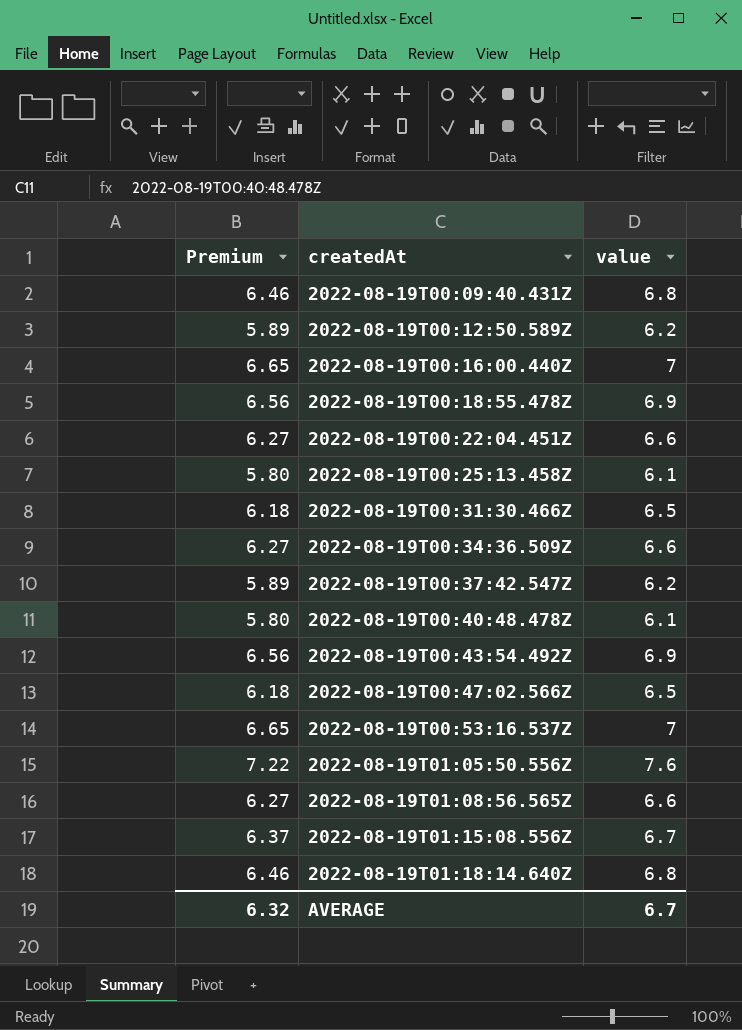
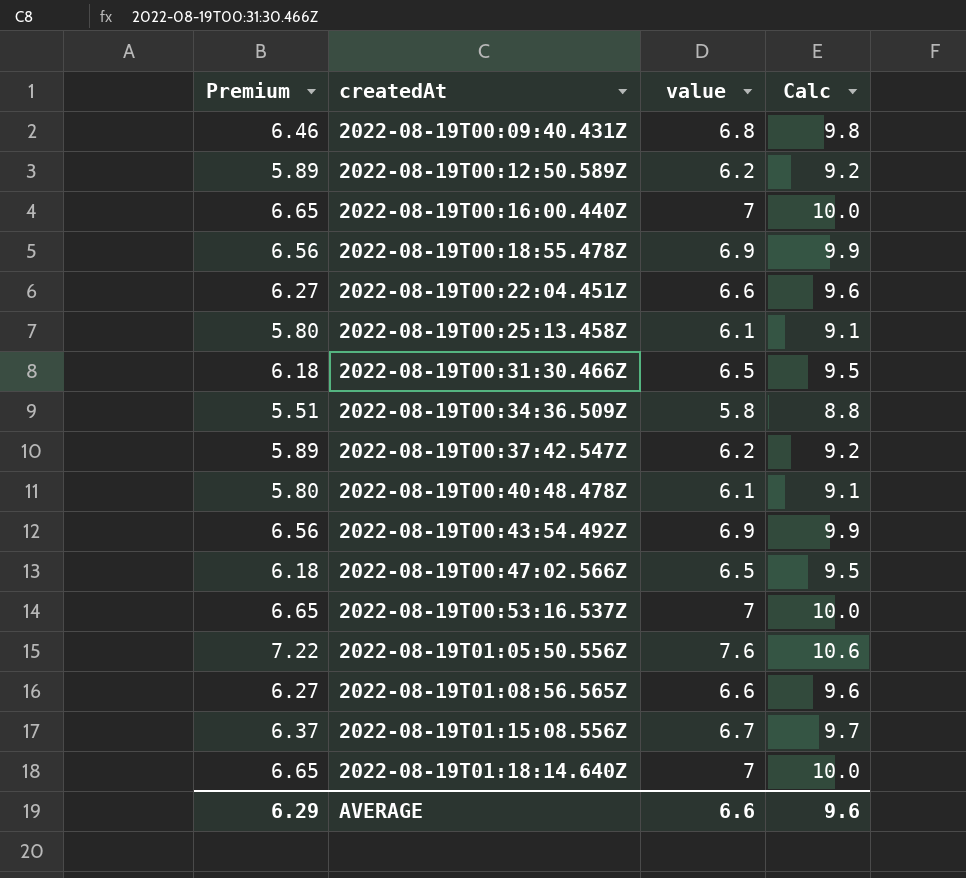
column Calc | formula: none -> [value] + 3
2022-08-19T00:34:36.509Z | Premium: 6.27 -> 5.51
2022-08-19T00:34:36.509Z | value: 6.6 -> 5.8
2022-08-19T01:18:14.640Z | Premium: 6.46 -> 6.65
2022-08-19T01:18:14.640Z | value: 6.8 -> 7
AVERAGE | Premium: 6.32 -> 6.29
AVERAGE | value: 6.7 -> 6.6

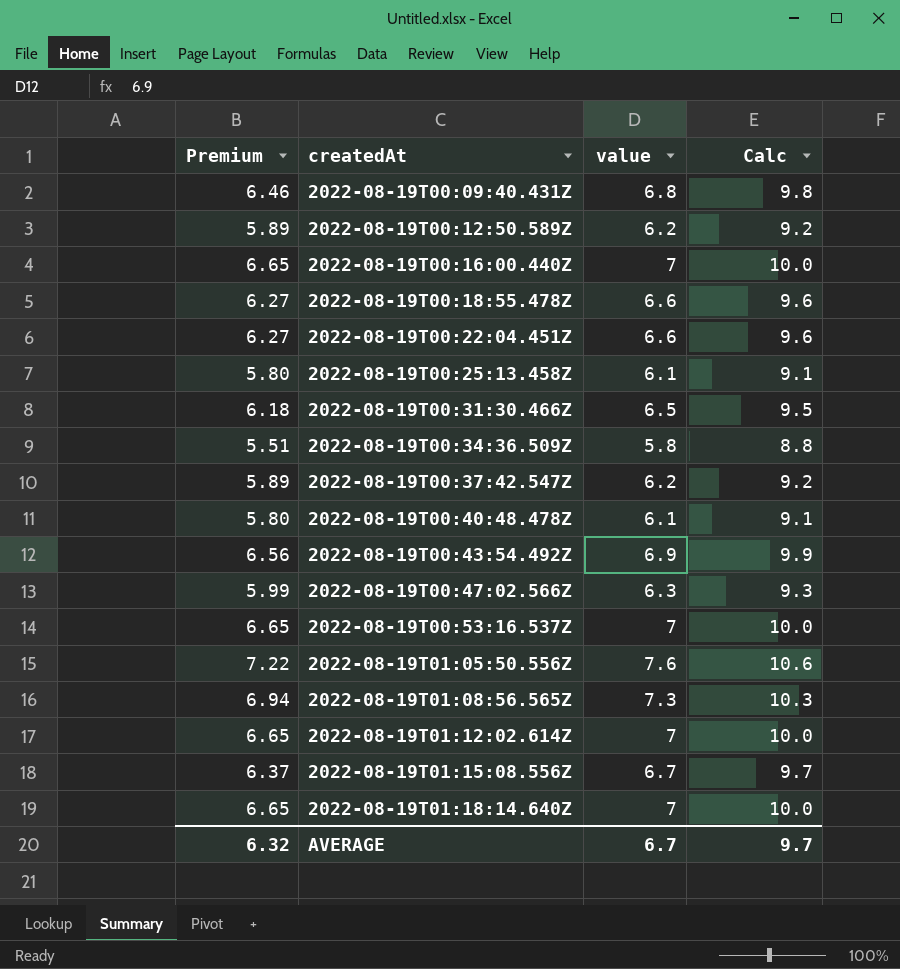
2022-08-19T00:18:55.478Z | Premium: 6.56 -> 6.27
2022-08-19T00:18:55.478Z | value: 6.9 -> 6.6
2022-08-19T00:18:55.478Z | Calc: 9.9 -> 9.6
2022-08-19T00:47:02.566Z | Premium: 6.18 -> 5.99
2022-08-19T00:47:02.566Z | value: 6.5 -> 6.3
2022-08-19T00:47:02.566Z | Calc: 9.5 -> 9.3
2022-08-19T01:08:56.565Z | Premium: 6.27 -> 6.94
2022-08-19T01:08:56.565Z | value: 6.6 -> 7.3
2022-08-19T01:08:56.565Z | Calc: 9.6 -> 10.3
row 2022-08-19T01:12:02.614Z: none -> 6.65 | 7 | 10.0
AVERAGE | Premium: 6.29 -> 6.32
AVERAGE | value: 6.6 -> 6.7
AVERAGE | Calc: 9.6 -> 9.7

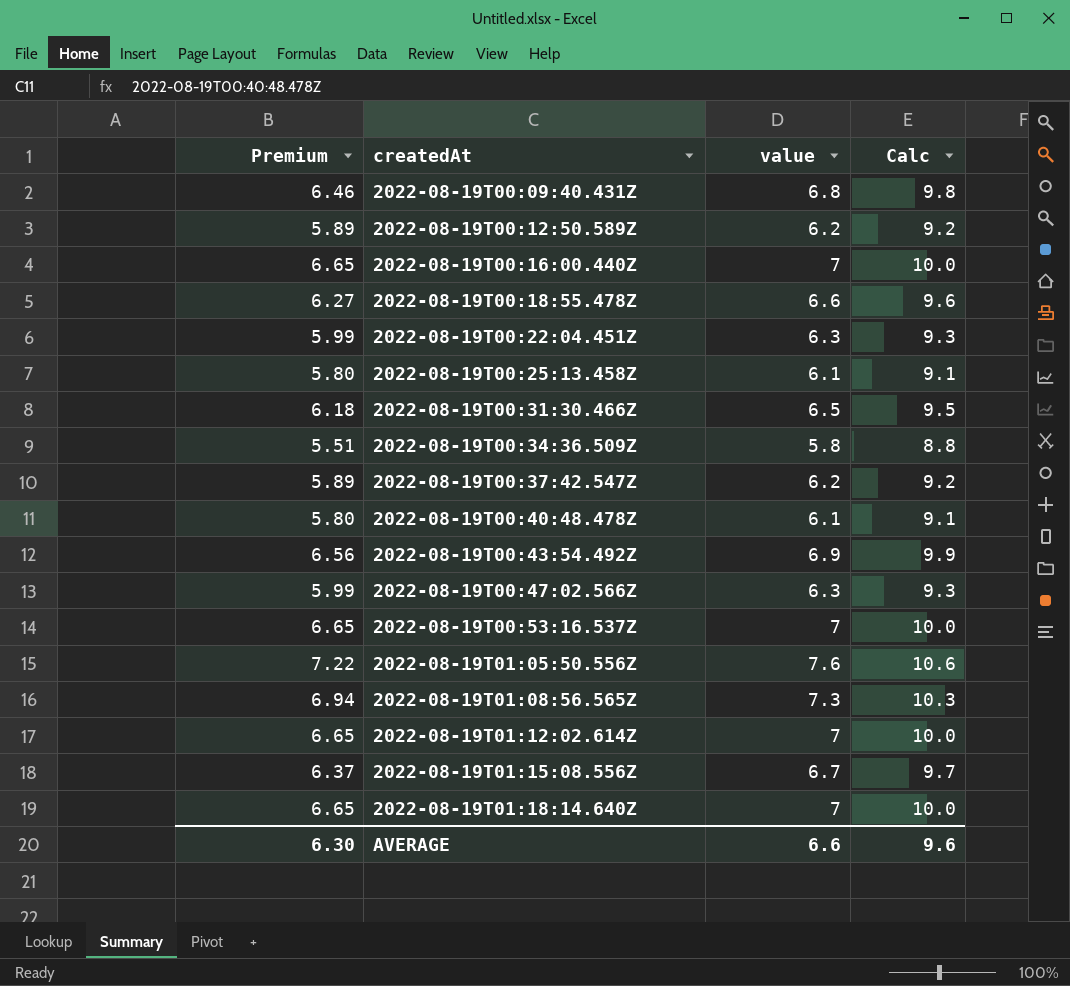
2022-08-19T00:22:04.451Z | Premium: 6.27 -> 5.99
2022-08-19T00:22:04.451Z | value: 6.6 -> 6.3
2022-08-19T00:22:04.451Z | Calc: 9.6 -> 9.3
AVERAGE | Premium: 6.32 -> 6.30
AVERAGE | value: 6.7 -> 6.6
AVERAGE | Calc: 9.7 -> 9.6

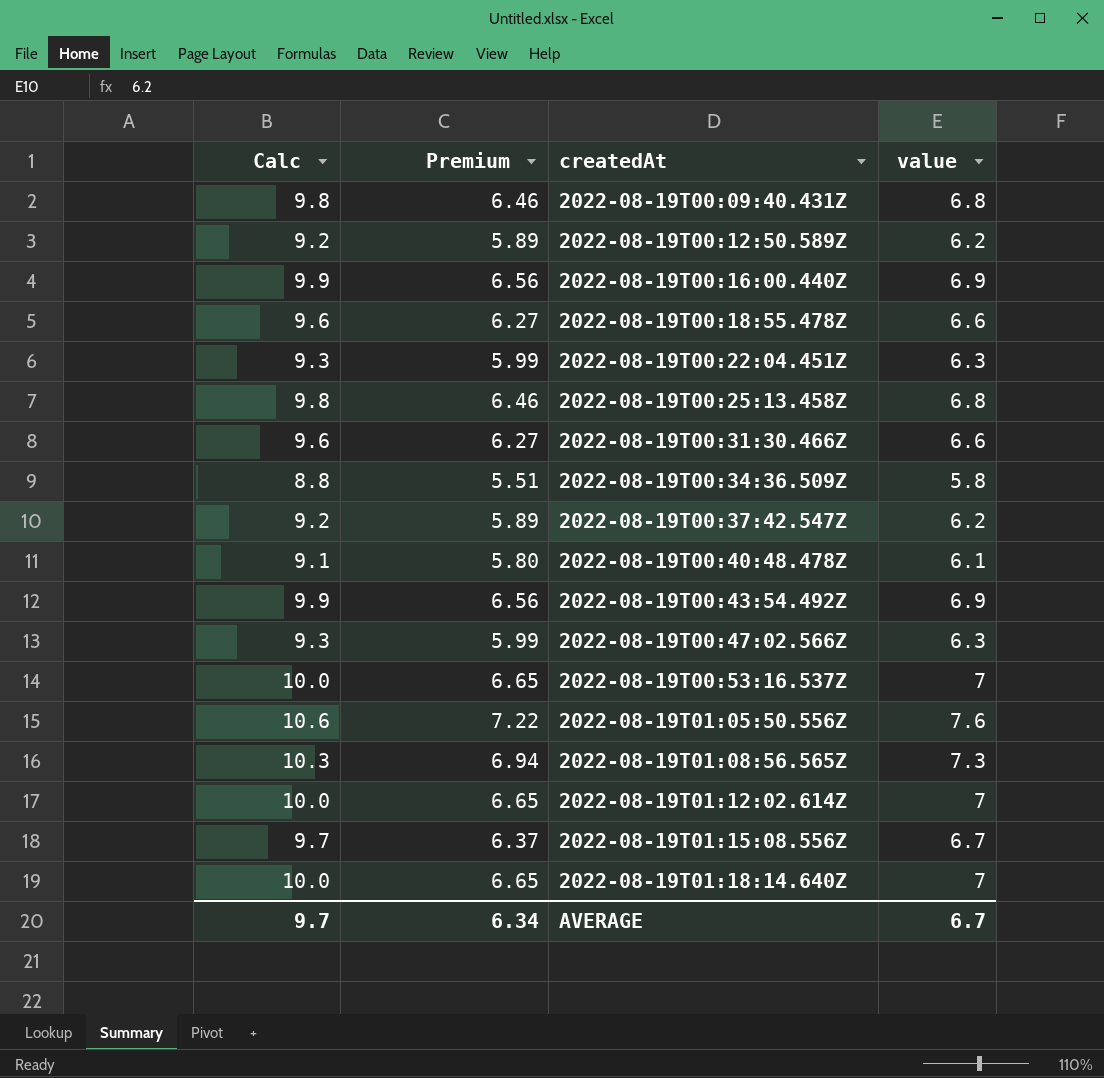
column Calc | position: 4 -> 1
2022-08-19T00:16:00.440Z | Calc: 10.0 -> 9.9
2022-08-19T00:16:00.440Z | Premium: 6.65 -> 6.56
2022-08-19T00:16:00.440Z | value: 7 -> 6.9
2022-08-19T00:25:13.458Z | Calc: 9.1 -> 9.8
2022-08-19T00:25:13.458Z | Premium: 5.80 -> 6.46
2022-08-19T00:25:13.458Z | value: 6.1 -> 6.8
2022-08-19T00:31:30.466Z | Calc: 9.5 -> 9.6
2022-08-19T00:31:30.466Z | Premium: 6.18 -> 6.27
2022-08-19T00:31:30.466Z | value: 6.5 -> 6.6
AVERAGE | Calc: 9.6 -> 9.7
AVERAGE | Premium: 6.30 -> 6.34
AVERAGE | value: 6.6 -> 6.7

